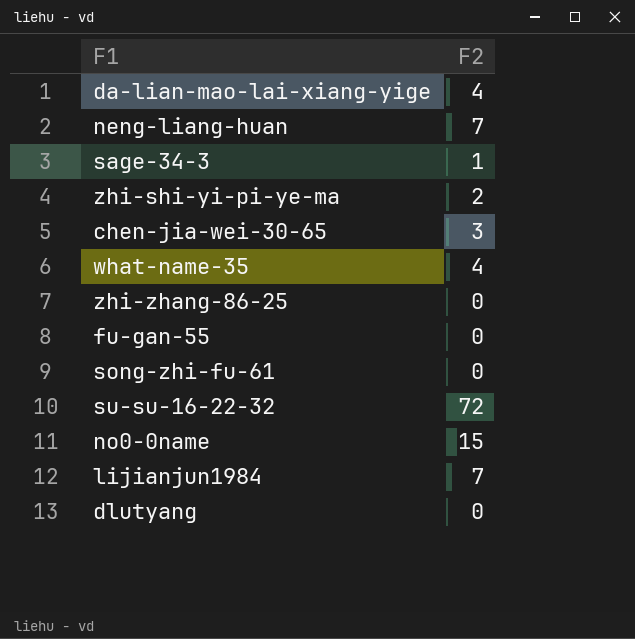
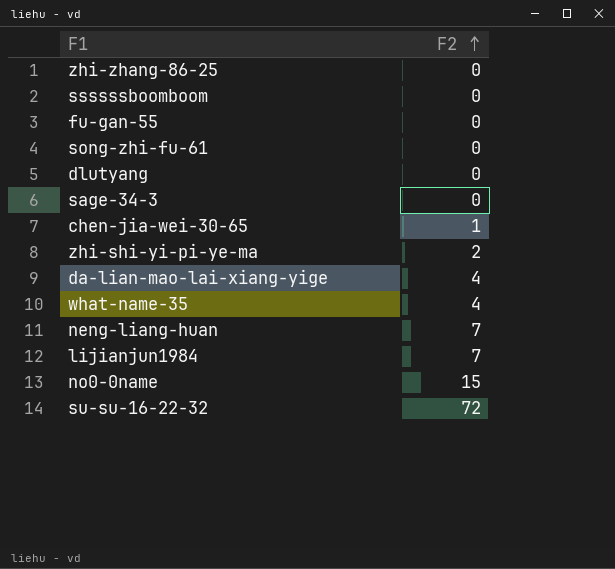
row order: none -> F2 ascending
row ssssssboomboom: none -> 0
sage-34-3 | F2: 1 -> 0
chen-jia-wei-30-65 | F2: 3 -> 1

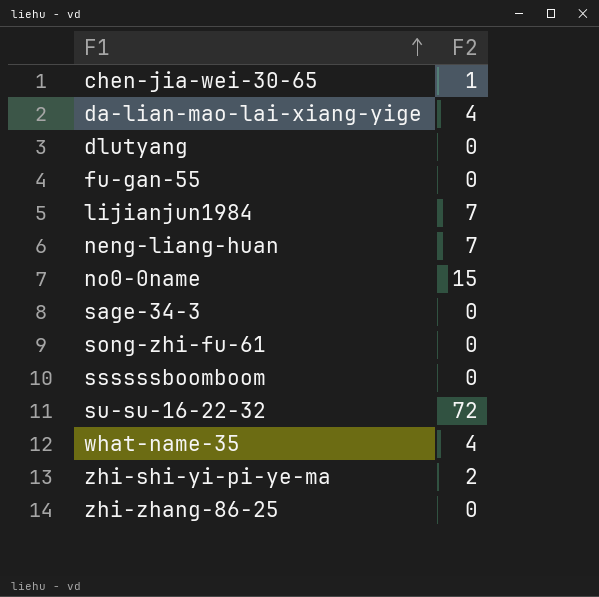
row order: F2 ascending -> F1 ascending

